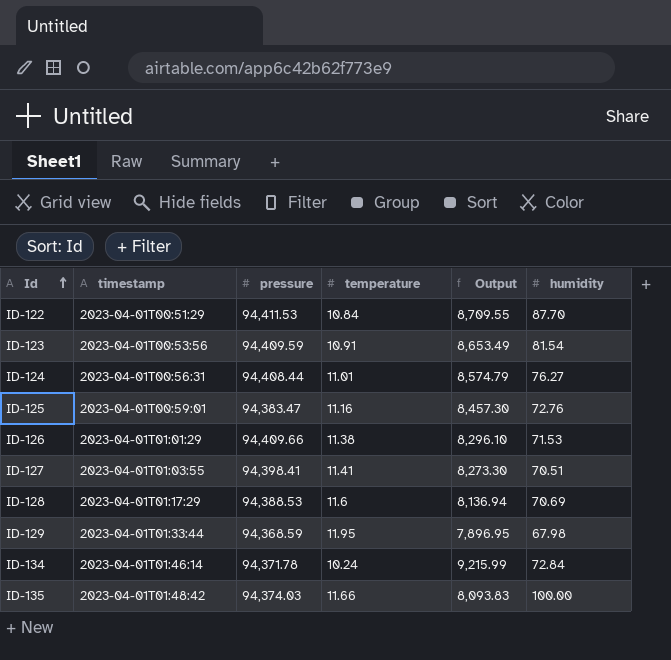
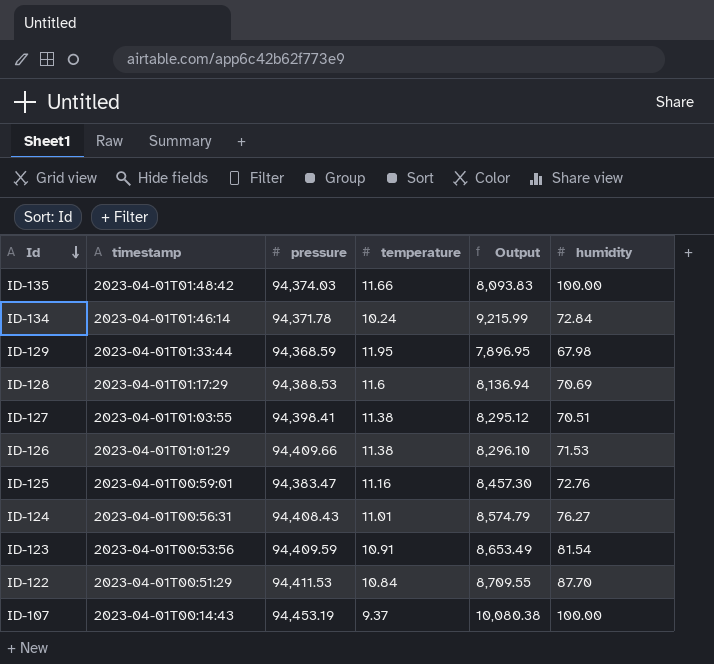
row order: Id ascending -> Id descending
ID-127 | temperature: 11.41 -> 11.38
ID-127 | Output: 8,273.30 -> 8,295.12
ID-124 | pressure: 94,408.44 -> 94,408.43
row ID-107: none -> 2023-04-01T00:14:43 | 94,453.19 | 9.37 | 10,080.38 | 100.00

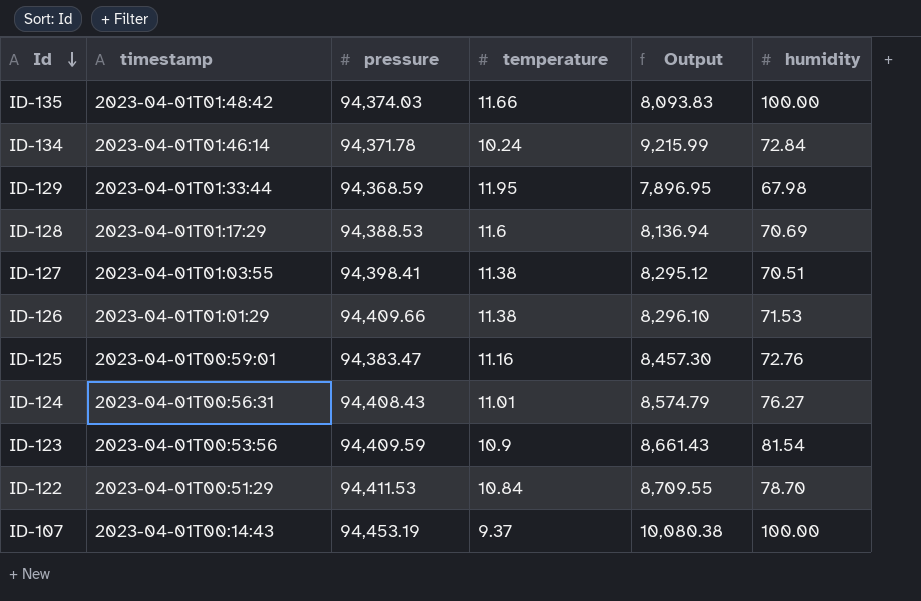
ID-123 | temperature: 10.91 -> 10.9
ID-123 | Output: 8,653.49 -> 8,661.43
ID-122 | humidity: 87.70 -> 78.70

